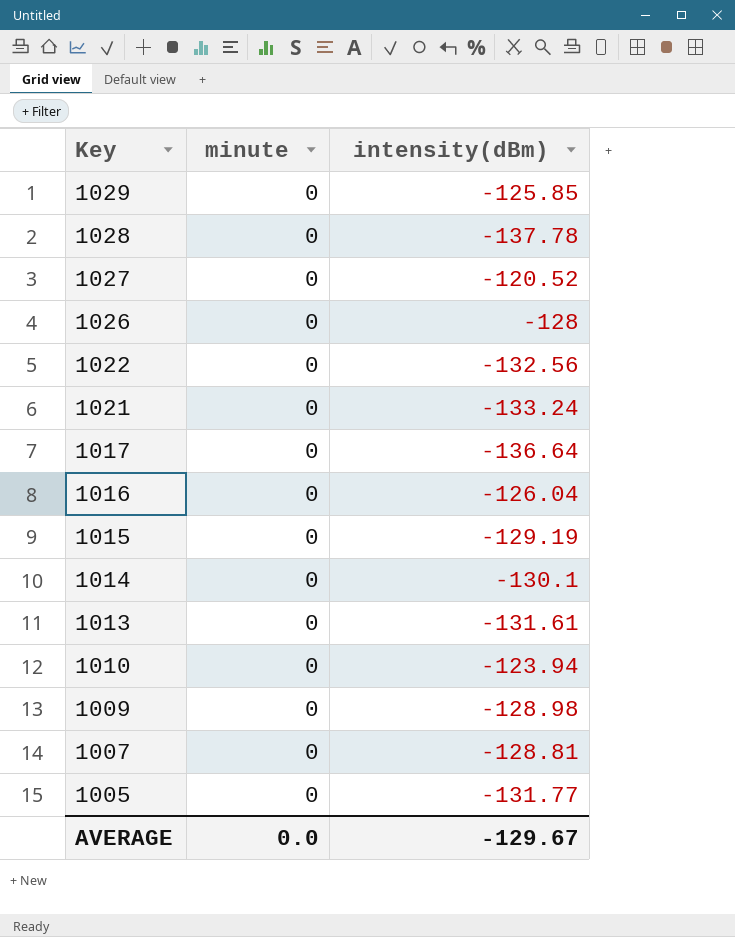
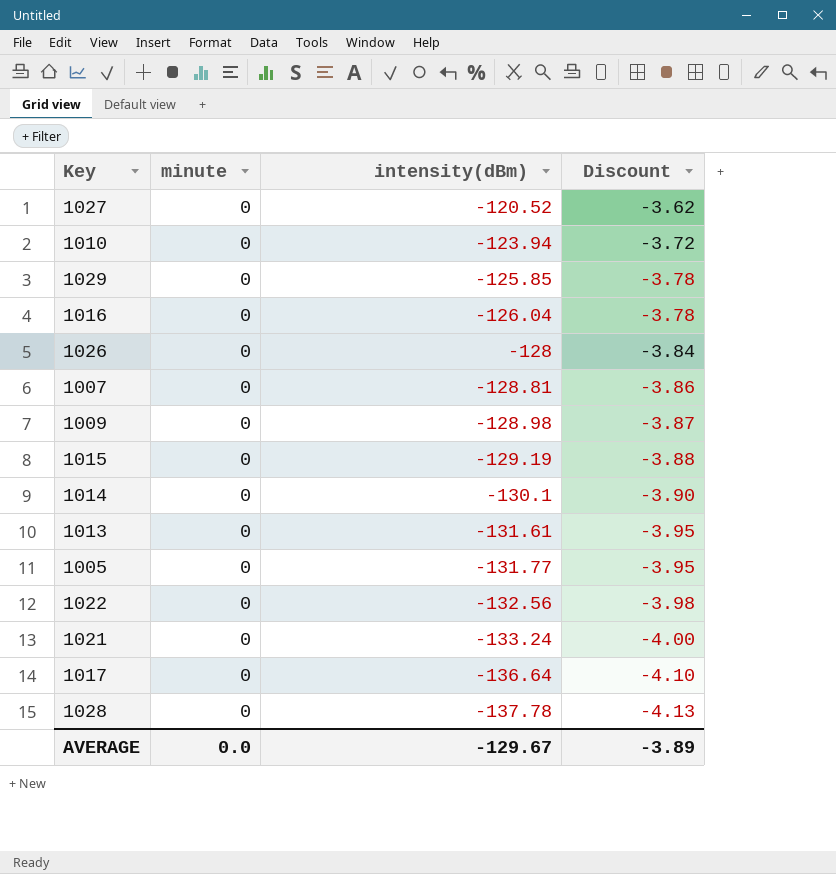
row order: Key descending -> intensity(dBm) descending
column Discount | formula: none -> [intensity(dBm)] * 0.03

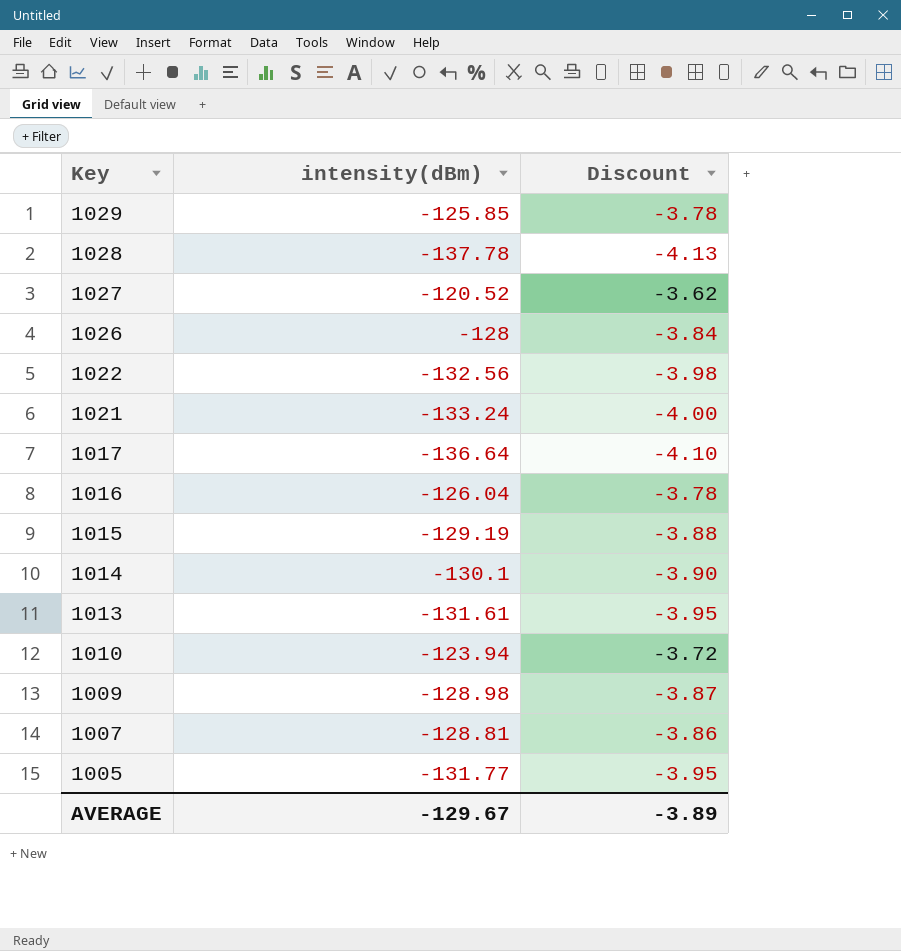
row order: intensity(dBm) descending -> Key descending
column minute | position: 2 -> none

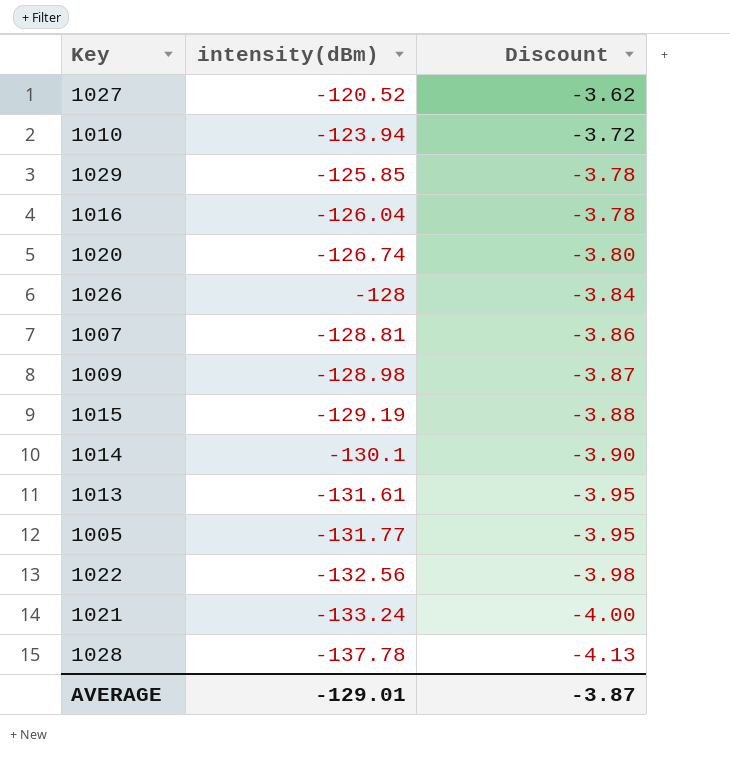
row order: Key descending -> intensity(dBm) descending
row 1017: -136.64 | -4.10 -> none
row 1020: none -> -126.74 | -3.80
AVERAGE | intensity(dBm): -129.67 -> -129.01
AVERAGE | Discount: -3.89 -> -3.87

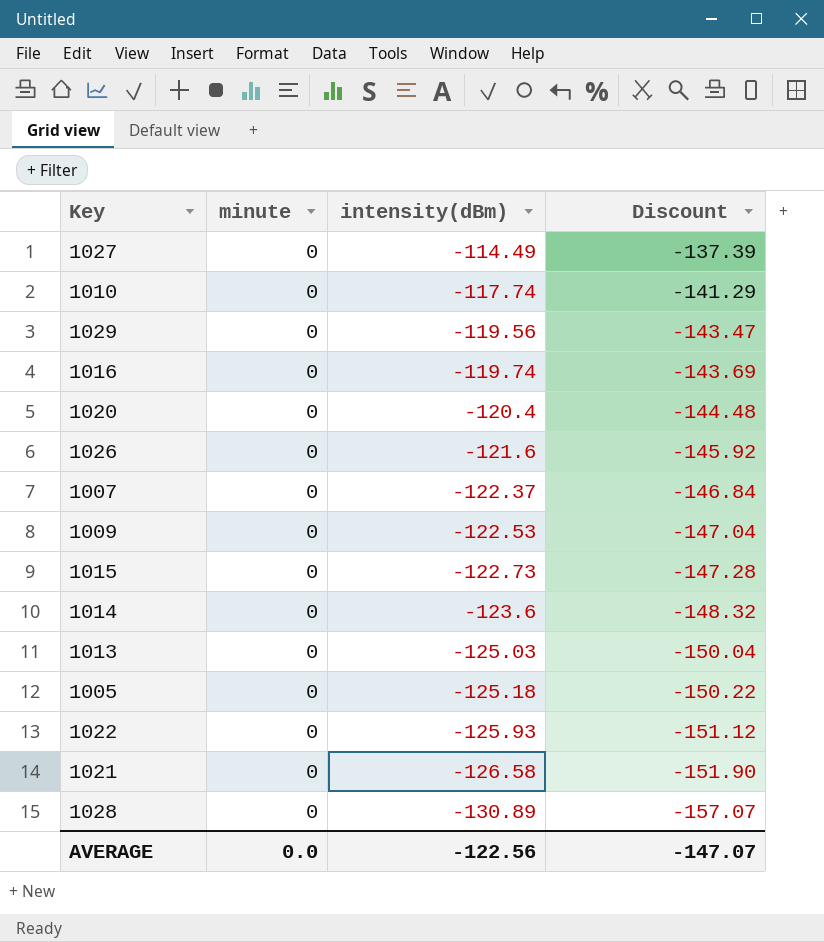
column minute | position: none -> 2
column Discount | formula: [intensity(dBm)] * 0.03 -> [intensity(dBm)] * 1.2
1027 | intensity(dBm): -120.52 -> -114.49
1010 | intensity(dBm): -123.94 -> -117.74
1029 | intensity(dBm): -125.85 -> -119.56
1016 | intensity(dBm): -126.04 -> -119.74
1020 | intensity(dBm): -126.74 -> -120.4
1026 | intensity(dBm): -128 -> -121.6
1007 | intensity(dBm): -128.81 -> -122.37
1009 | intensity(dBm): -128.98 -> -122.53
1015 | intensity(dBm): -129.19 -> -122.73
1014 | intensity(dBm): -130.1 -> -123.6
1013 | intensity(dBm): -131.61 -> -125.03
1005 | intensity(dBm): -131.77 -> -125.18
1022 | intensity(dBm): -132.56 -> -125.93
1021 | intensity(dBm): -133.24 -> -126.58
1028 | intensity(dBm): -137.78 -> -130.89
AVERAGE | intensity(dBm): -129.01 -> -122.56
AVERAGE | Discount: -3.87 -> -147.07

